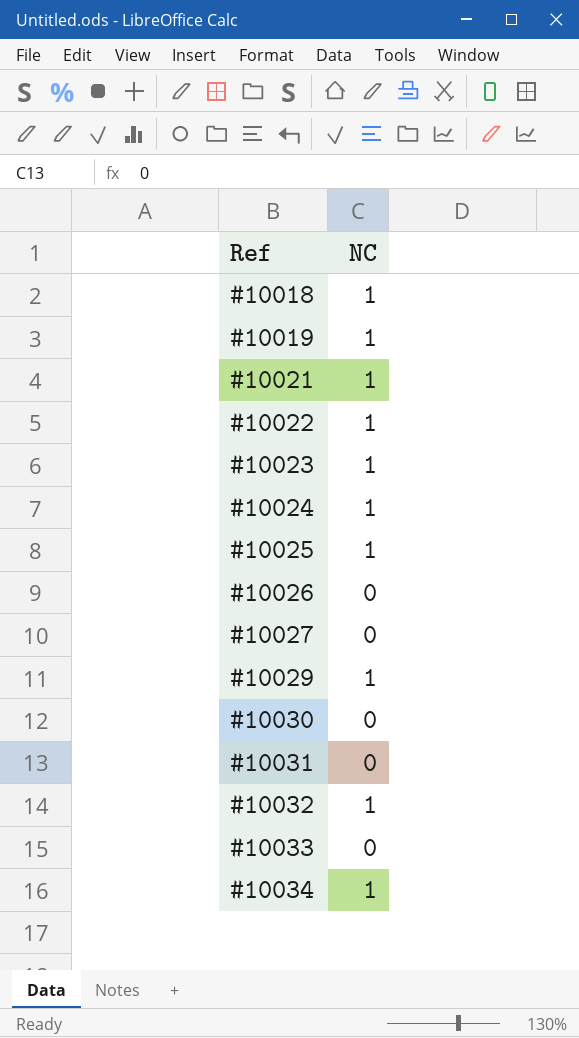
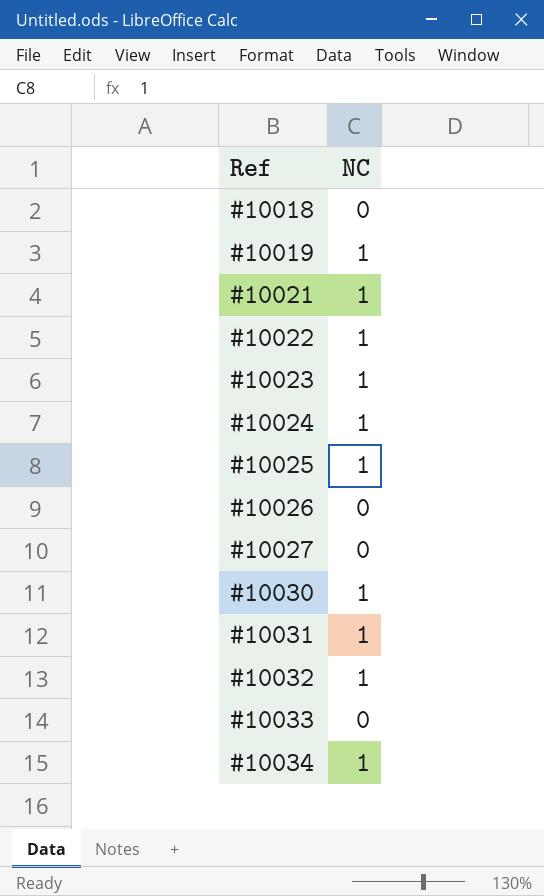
row #10029: 1 -> none
#10018 | NC: 1 -> 0
#10030 | NC: 0 -> 1
#10031 | NC: 0 -> 1

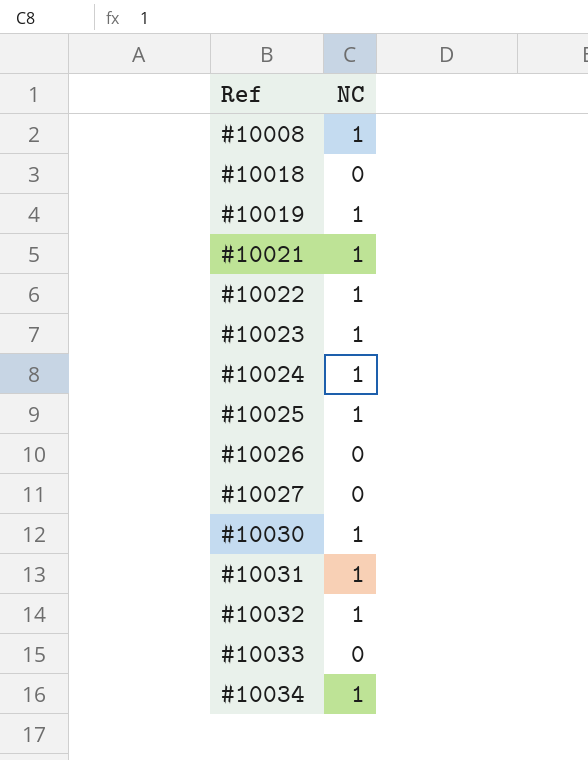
row #10008: none -> 1

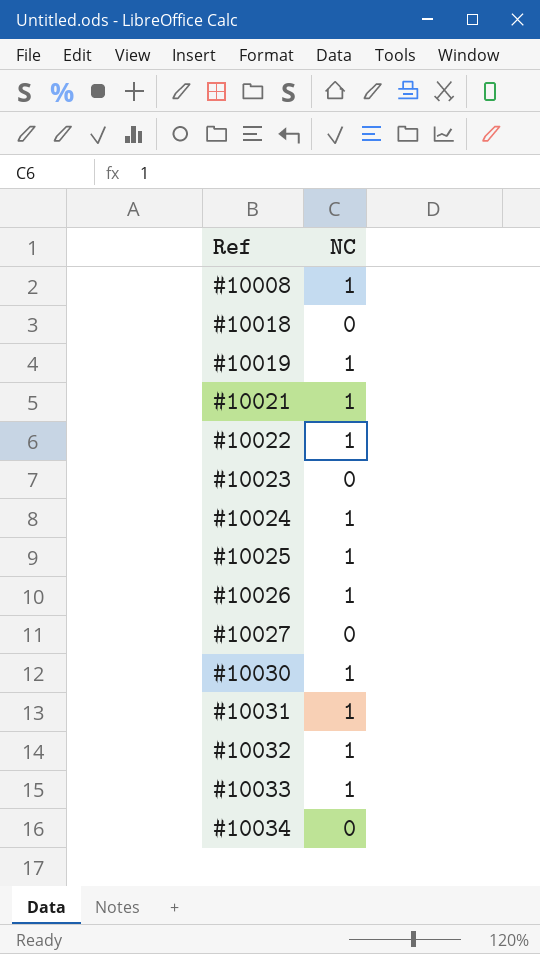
#10023 | NC: 1 -> 0
#10026 | NC: 0 -> 1
#10033 | NC: 0 -> 1
#10034 | NC: 1 -> 0

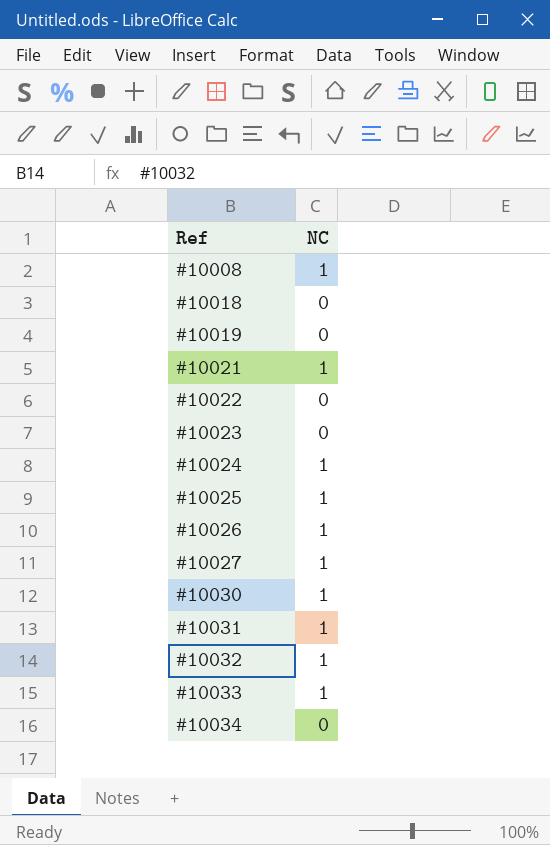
#10019 | NC: 1 -> 0
#10022 | NC: 1 -> 0
#10027 | NC: 0 -> 1

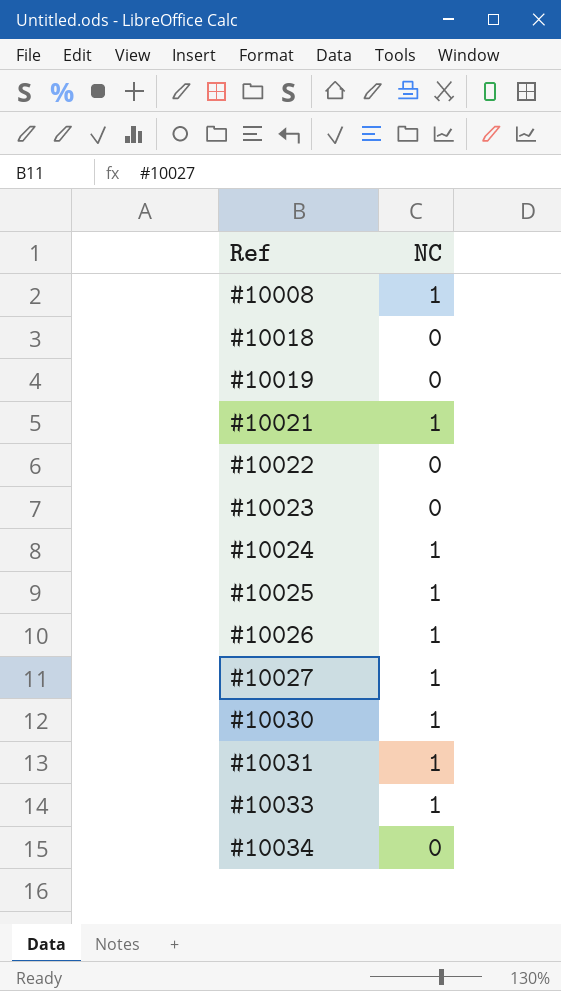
row #10032: 1 -> none

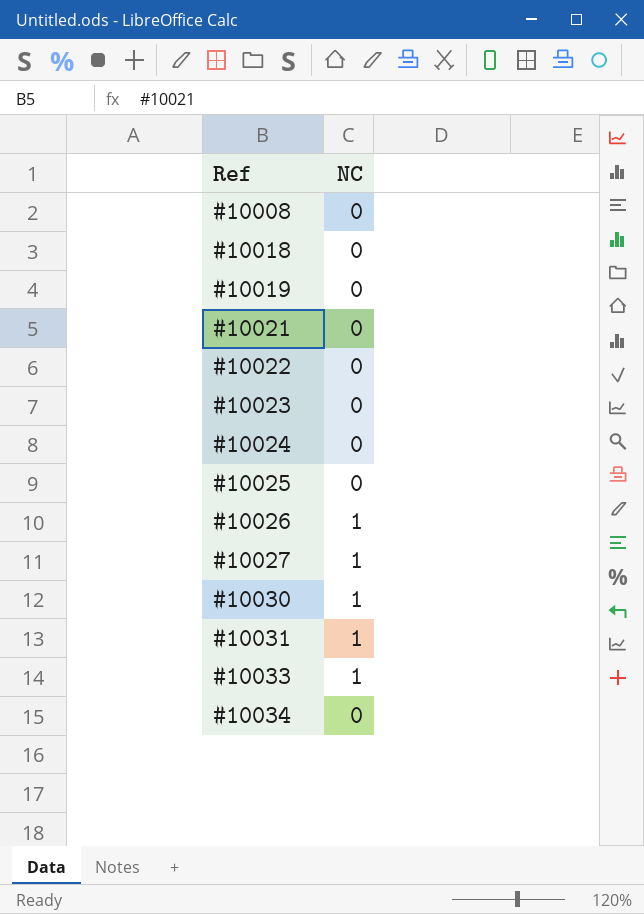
#10008 | NC: 1 -> 0
#10021 | NC: 1 -> 0
#10024 | NC: 1 -> 0
#10025 | NC: 1 -> 0

